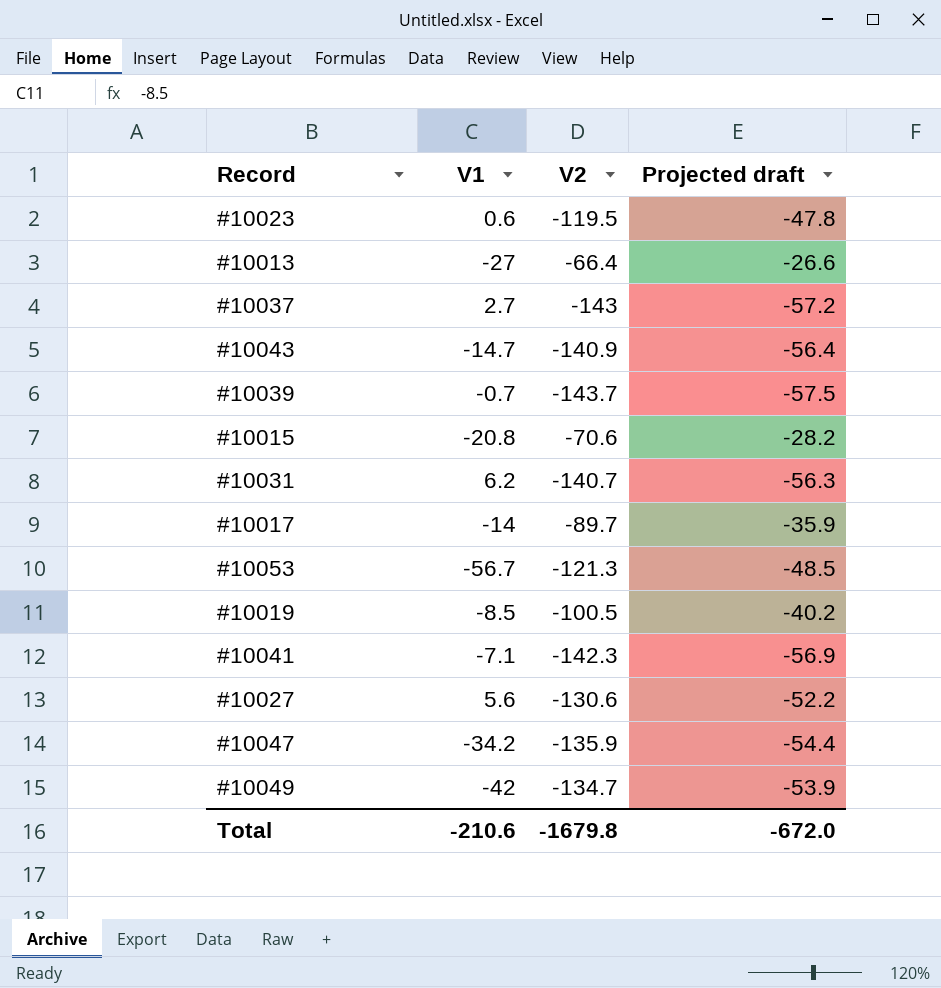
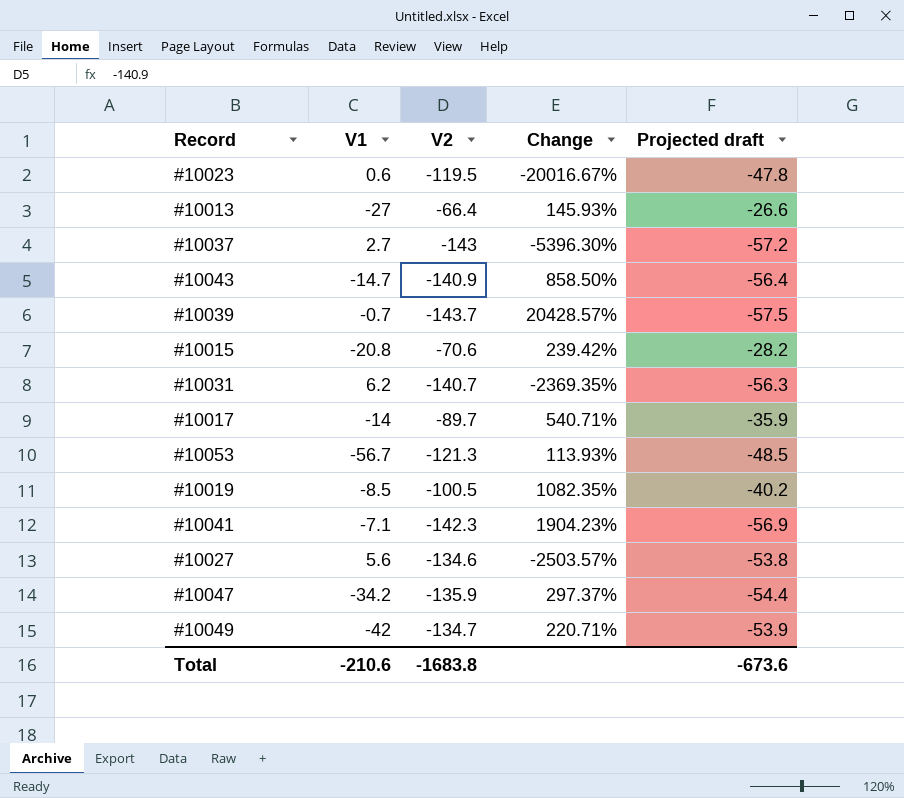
column Change | formula: none -> ([V2] - [V1]) / [V1]
#10027 | V2: -130.6 -> -134.6
#10027 | Projected draft: -52.2 -> -53.8
Total | V2: -1679.8 -> -1683.8
Total | Projected draft: -672.0 -> -673.6

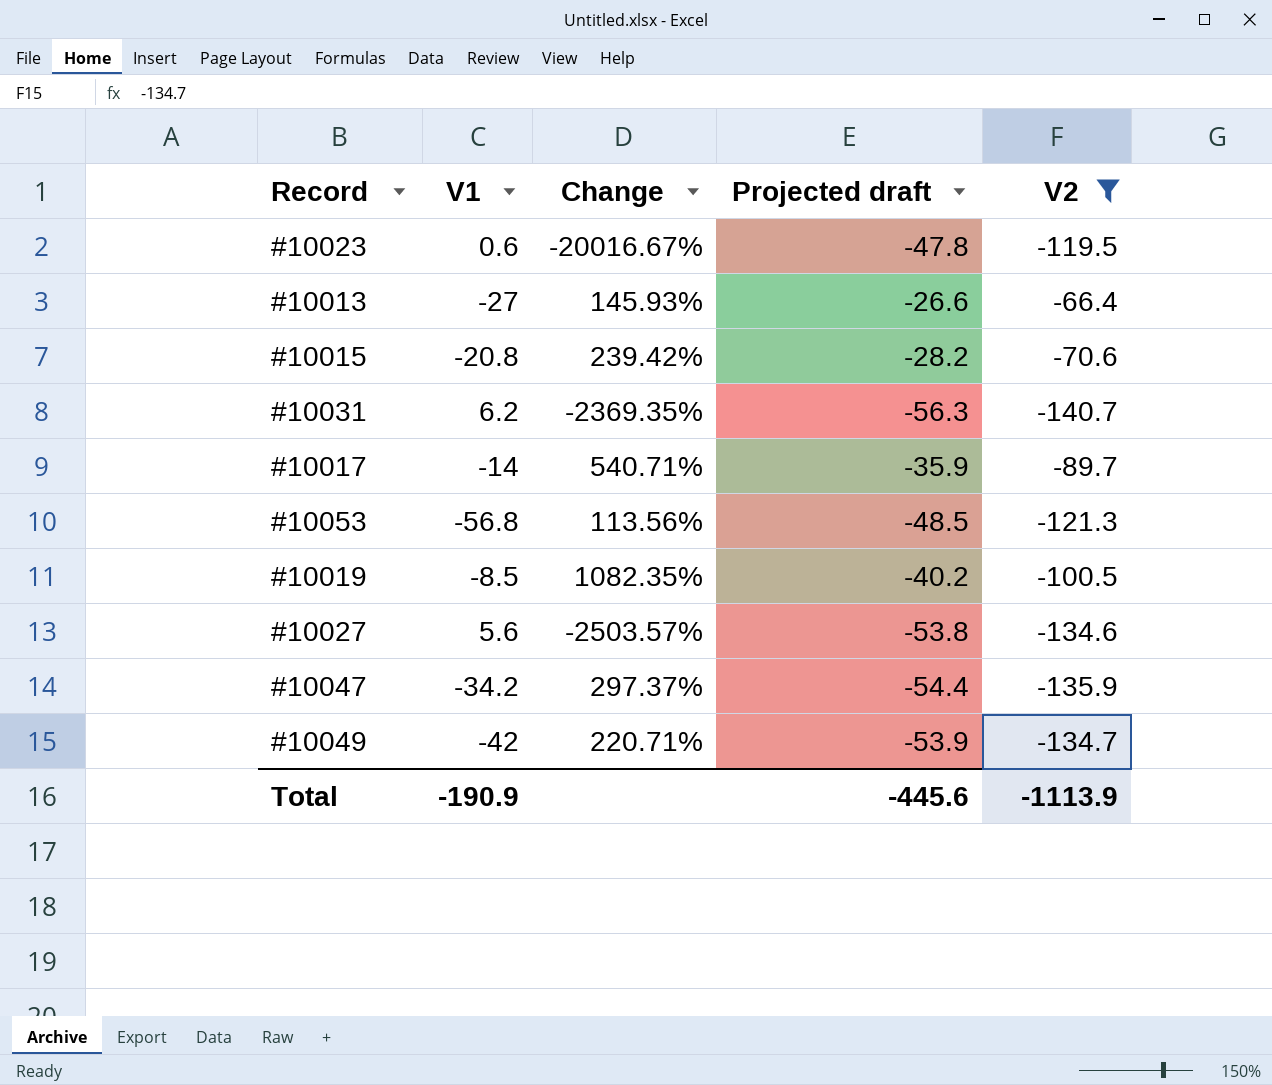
filter: none -> V2 >= -140.7
column V2 | position: 3 -> 5
#10053 | V1: -56.7 -> -56.8
#10053 | Change: 113.93% -> 113.56%
Total | V1: -210.6 -> -190.9
Total | Projected draft: -673.6 -> -445.6
Total | V2: -1683.8 -> -1113.9

